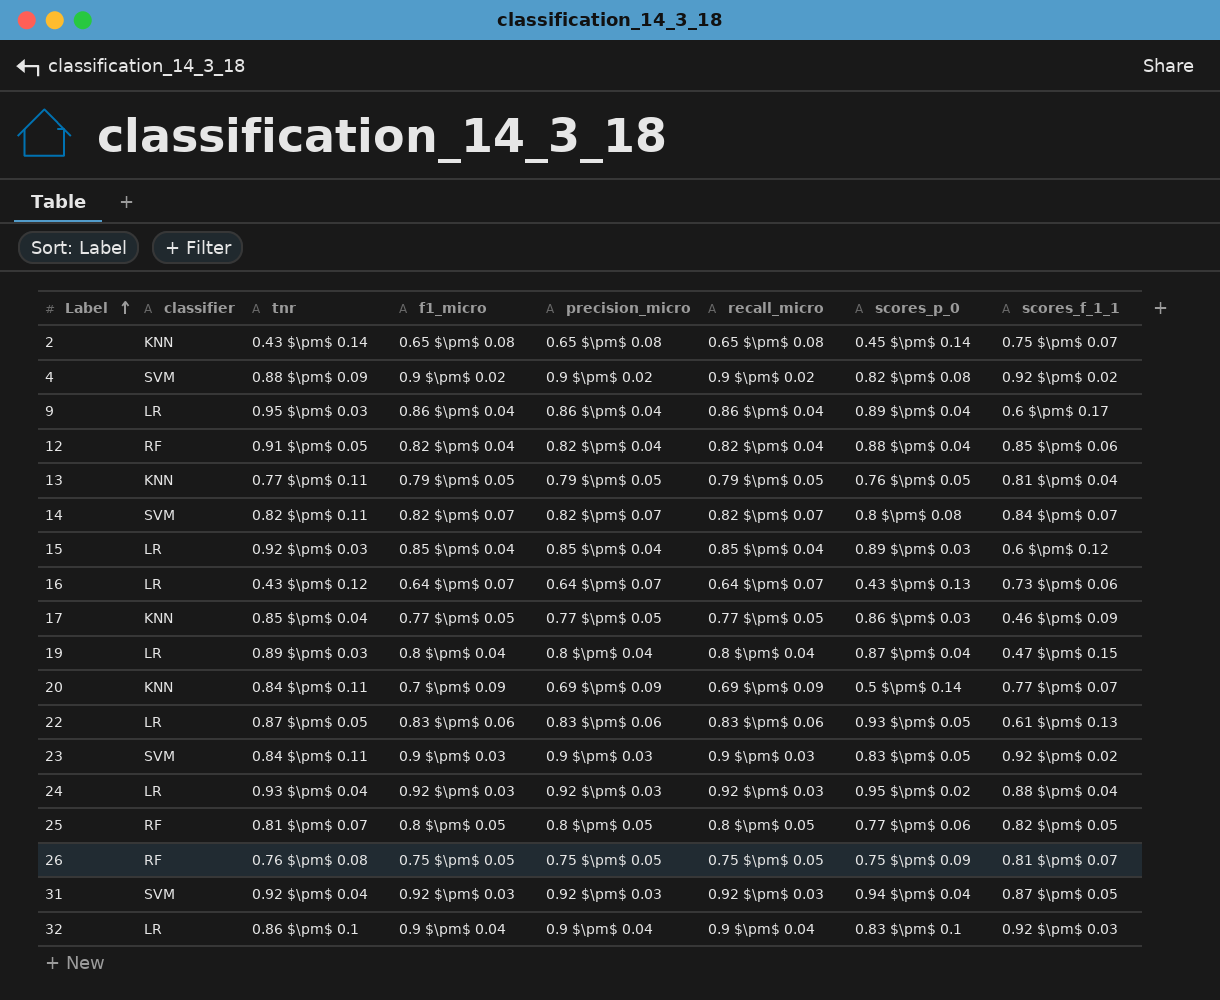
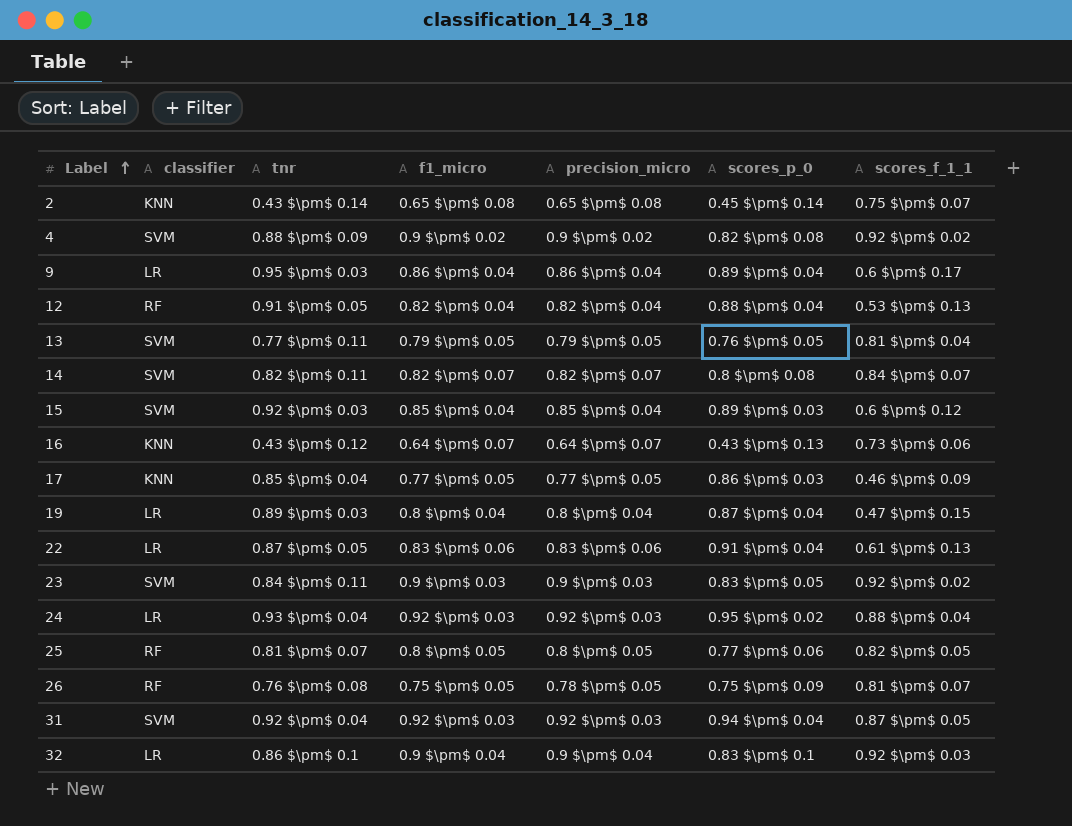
column recall_micro | position: 6 -> none
row 20: KNN | 0.84 $\pm$ 0.11 | 0.7 $\pm$ 0.09 | 0.69 $\pm$ 0.09 | 0.69 $\pm$ 0.09 | 0.5 $\pm$ 0.14 | 0.77 $\pm$ 0.07 -> none
12 | scores_f_1_1: 0.85 $\pm$ 0.06 -> 0.53 $\pm$ 0.13
13 | classifier: KNN -> SVM
15 | classifier: LR -> SVM
16 | classifier: LR -> KNN
22 | scores_p_0: 0.93 $\pm$ 0.05 -> 0.91 $\pm$ 0.04
26 | precision_micro: 0.75 $\pm$ 0.05 -> 0.78 $\pm$ 0.05

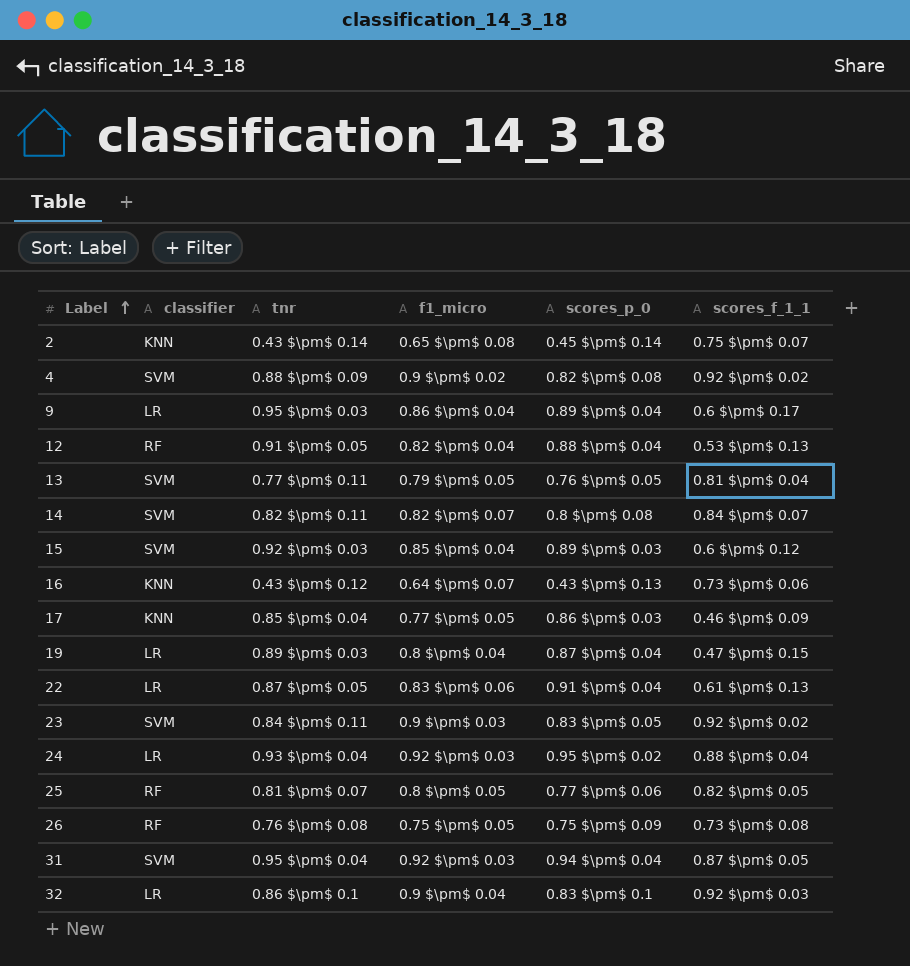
column precision_micro | position: 5 -> none
26 | scores_f_1_1: 0.81 $\pm$ 0.07 -> 0.73 $\pm$ 0.08
31 | tnr: 0.92 $\pm$ 0.04 -> 0.95 $\pm$ 0.04

